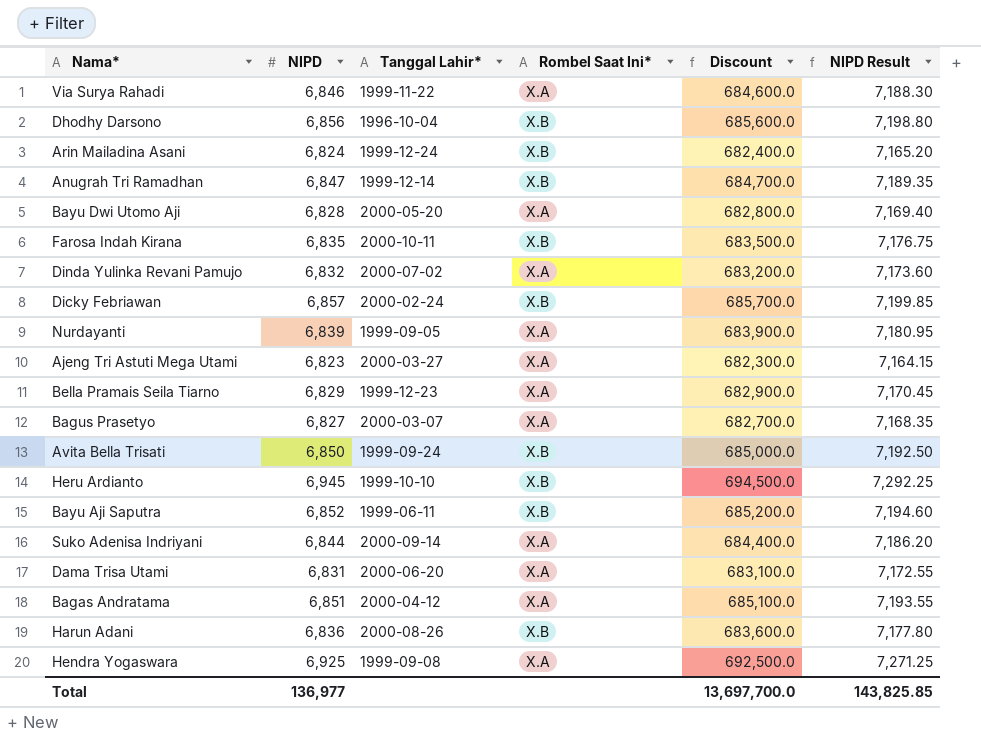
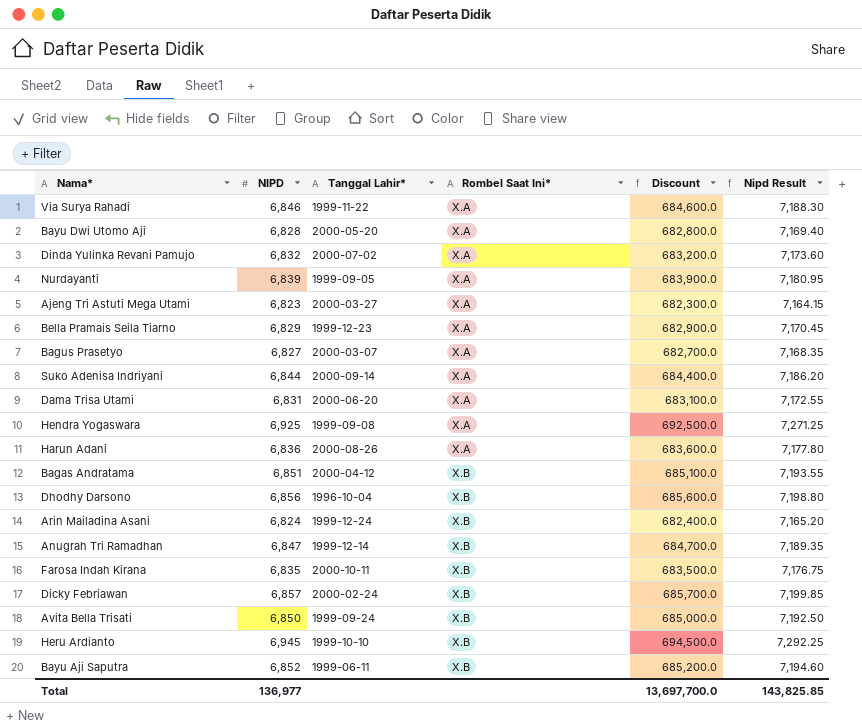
row order: none -> Rombel Saat Ini* ascending
column name: NIPD Result -> Nipd Result
Harun Adani | Rombel Saat Ini*: X.B -> X.A
Bagas Andratama | Rombel Saat Ini*: X.A -> X.B

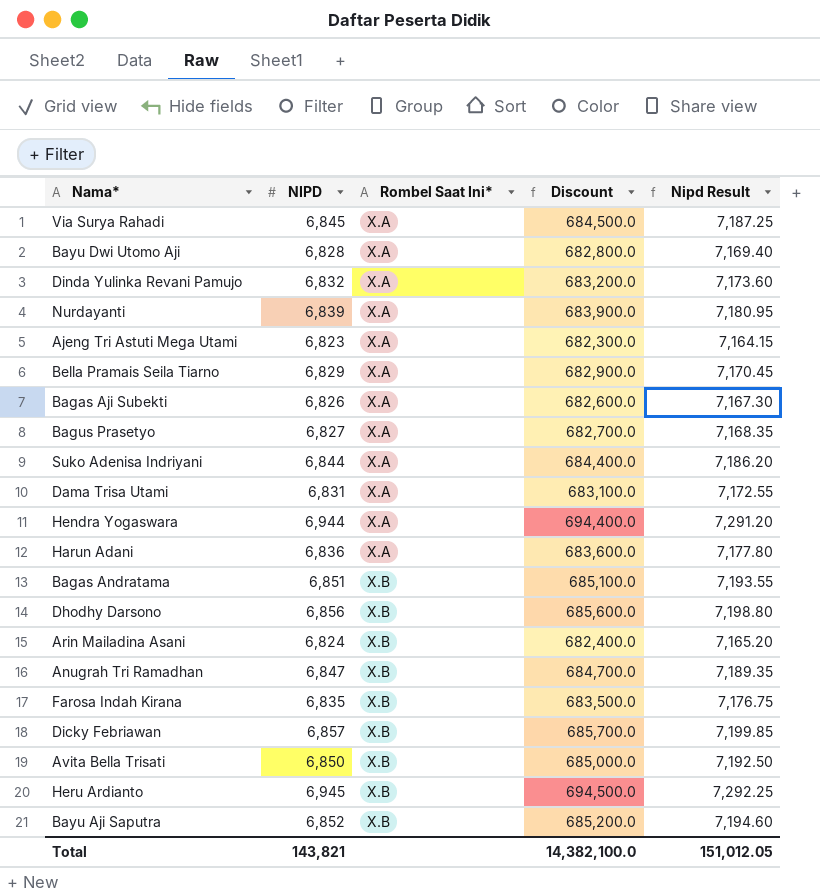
column Tanggal Lahir* | position: 3 -> none
Via Surya Rahadi | NIPD: 6,846 -> 6,845
Via Surya Rahadi | Discount: 684,600.0 -> 684,500.0
Via Surya Rahadi | Nipd Result: 7,188.30 -> 7,187.25
row Bagas Aji Subekti: none -> 6,826 | X.A | 682,600.0 | 7,167.30
Hendra Yogaswara | NIPD: 6,925 -> 6,944
Hendra Yogaswara | Discount: 692,500.0 -> 694,400.0
Hendra Yogaswara | Nipd Result: 7,271.25 -> 7,291.20
Total | NIPD: 136,977 -> 143,821
Total | Discount: 13,697,700.0 -> 14,382,100.0
Total | Nipd Result: 143,825.85 -> 151,012.05

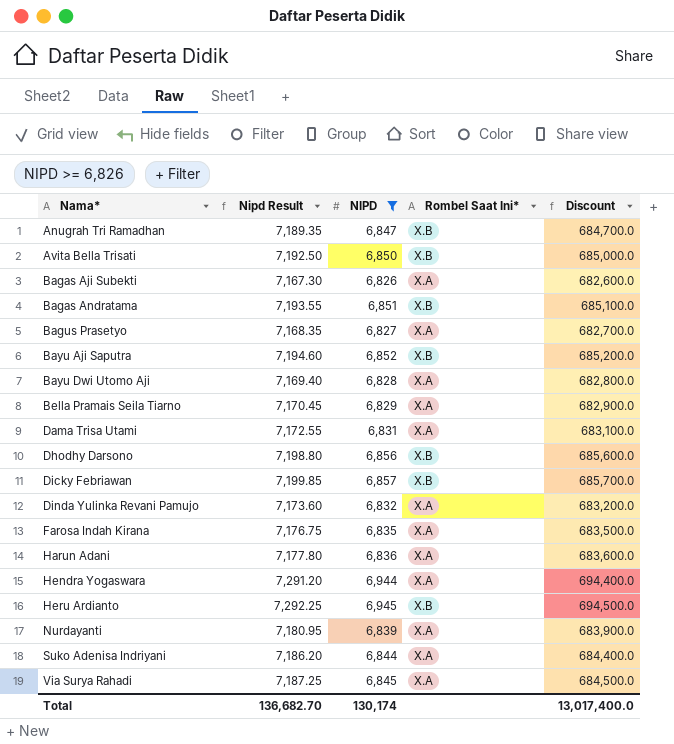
filter: none -> NIPD >= 6,826
row order: Rombel Saat Ini* ascending -> Nama* ascending
column Nipd Result | position: 5 -> 2
Farosa Indah Kirana | Rombel Saat Ini*: X.B -> X.A
Total | Nipd Result: 151,012.05 -> 136,682.70
Total | NIPD: 143,821 -> 130,174
Total | Discount: 14,382,100.0 -> 13,017,400.0

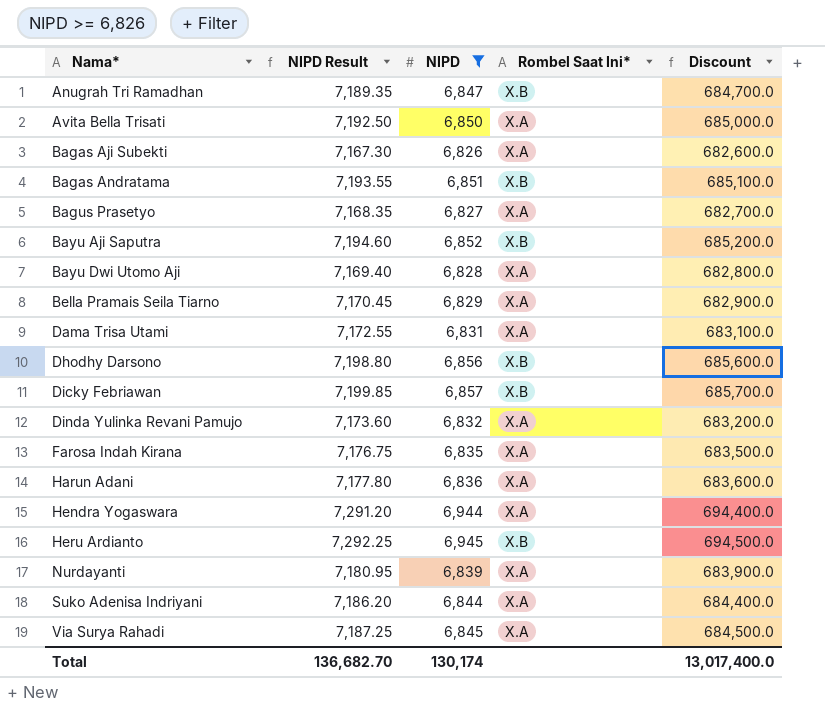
column name: Nipd Result -> NIPD Result
Avita Bella Trisati | Rombel Saat Ini*: X.B -> X.A

